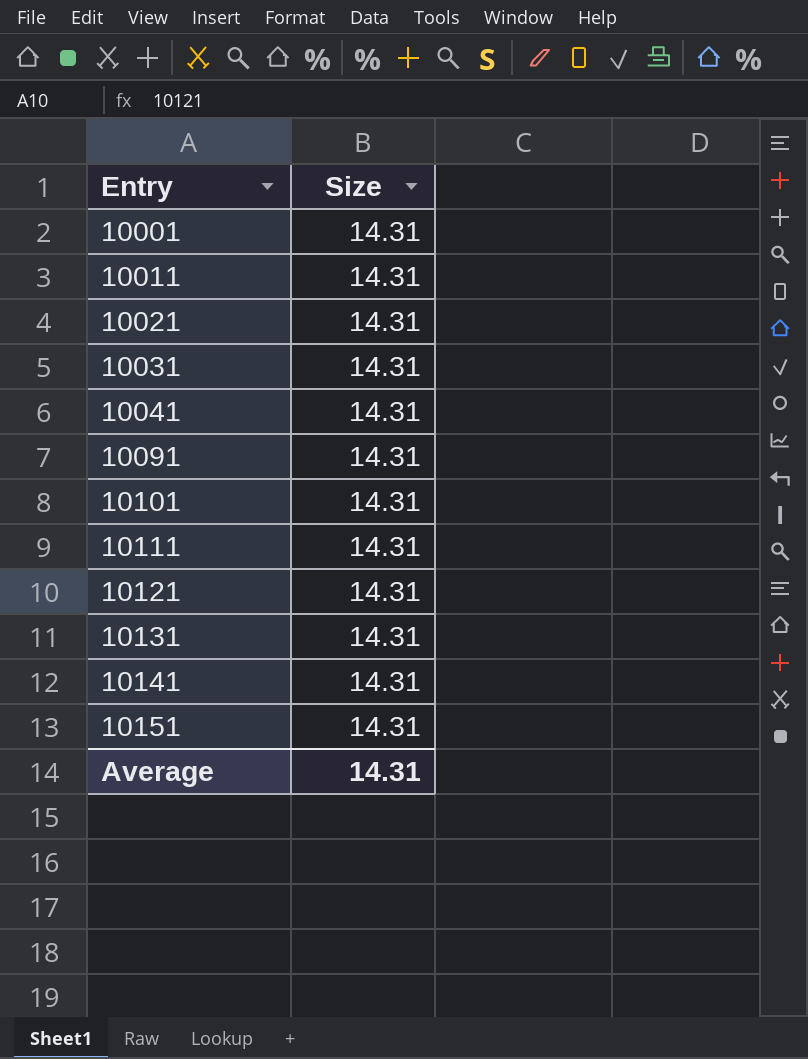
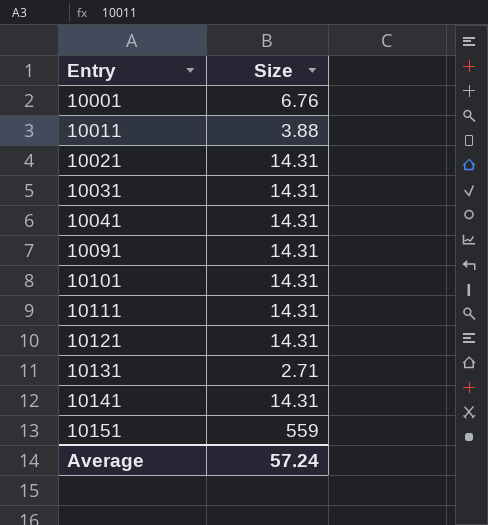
10001 | Size: 14.31 -> 6.76
10011 | Size: 14.31 -> 3.88
10131 | Size: 14.31 -> 2.71
10151 | Size: 14.31 -> 559
Average | Size: 14.31 -> 57.24

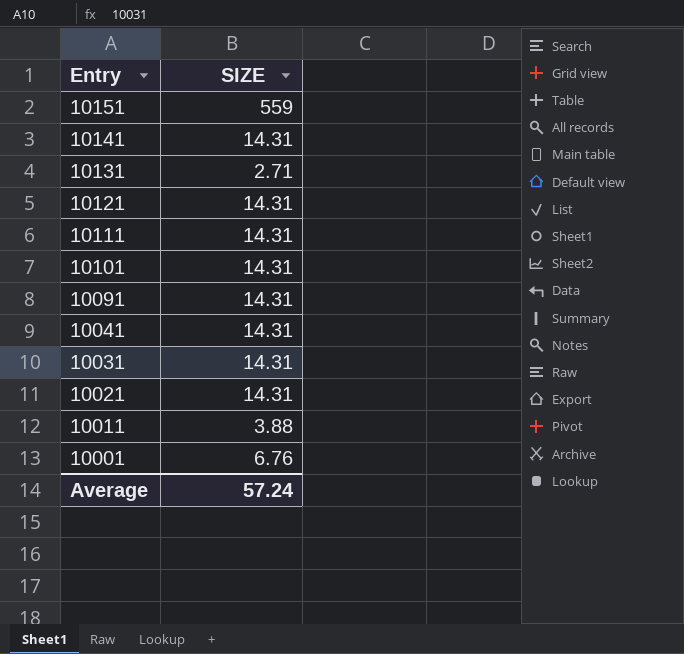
row order: Entry ascending -> Entry descending
column name: Size -> SIZE

